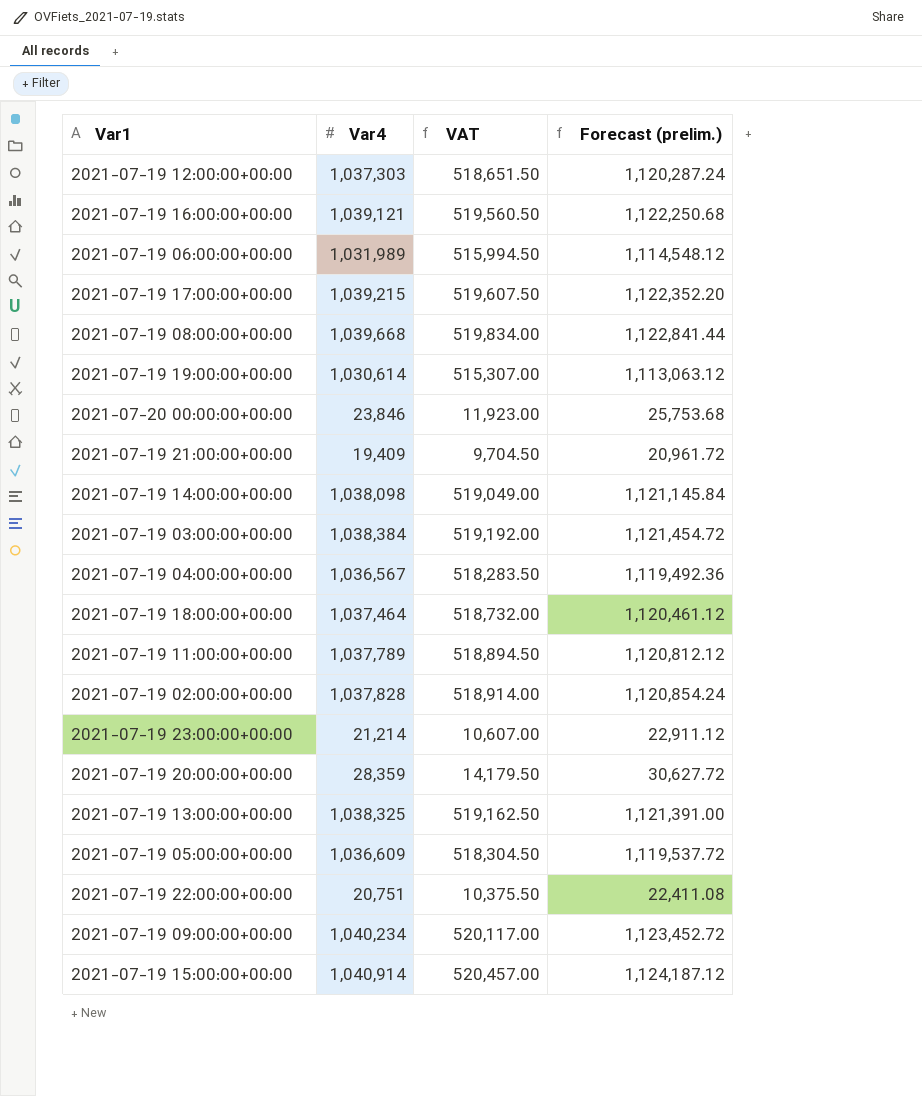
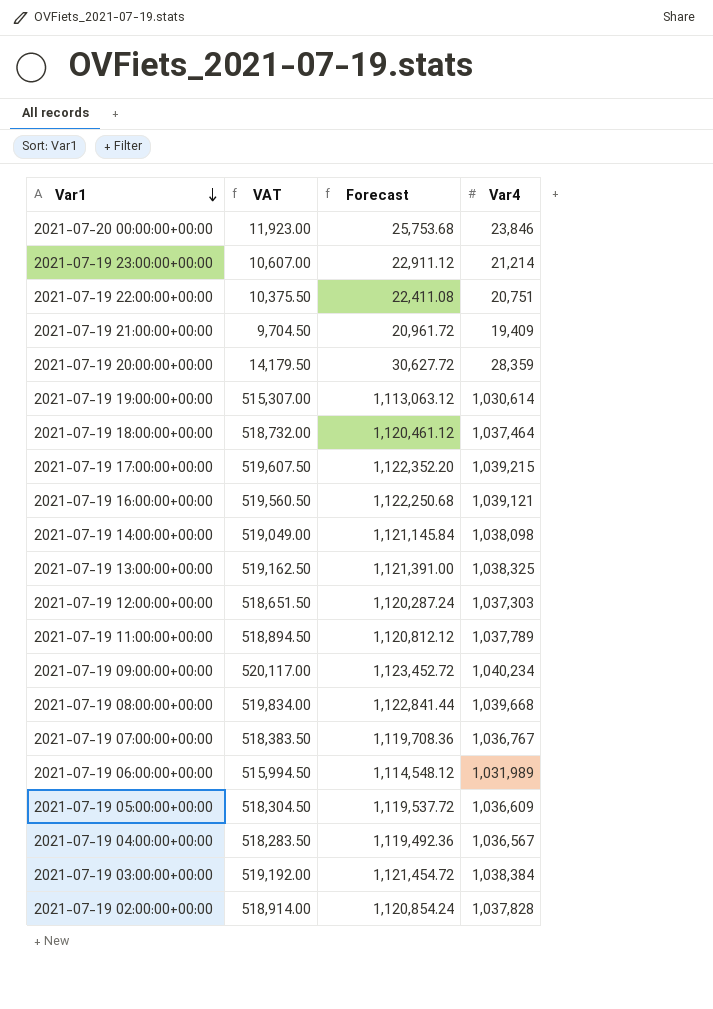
row order: none -> Var1 descending
column name: Forecast (prelim.) -> Forecast
column Var4 | position: 2 -> 4
row 2021-07-19 15:00:00+00:00: 1,040,914 | 520,457.00 | 1,124,187.12 -> none
row 2021-07-19 07:00:00+00:00: none -> 518,383.50 | 1,119,708.36 | 1,036,767

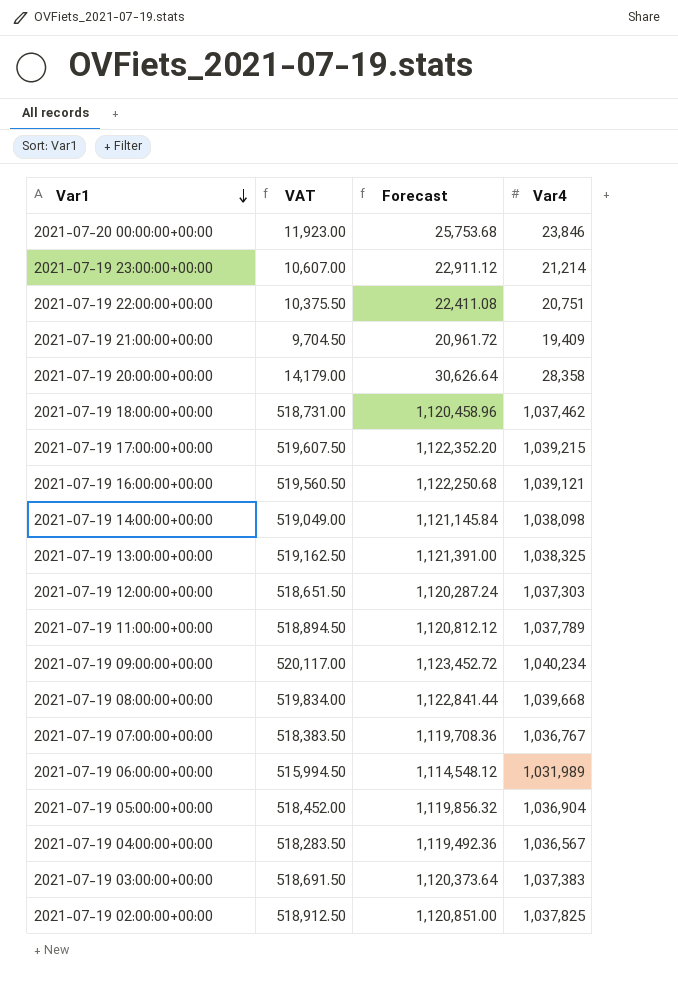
row 2021-07-19 19:00:00+00:00: 515,307.00 | 1,113,063.12 | 1,030,614 -> none
2021-07-19 20:00:00+00:00 | VAT: 14,179.50 -> 14,179.00
2021-07-19 20:00:00+00:00 | Forecast: 30,627.72 -> 30,626.64
2021-07-19 20:00:00+00:00 | Var4: 28,359 -> 28,358
2021-07-19 18:00:00+00:00 | VAT: 518,732.00 -> 518,731.00
2021-07-19 18:00:00+00:00 | Forecast: 1,120,461.12 -> 1,120,458.96
2021-07-19 18:00:00+00:00 | Var4: 1,037,464 -> 1,037,462
2021-07-19 05:00:00+00:00 | VAT: 518,304.50 -> 518,452.00
2021-07-19 05:00:00+00:00 | Forecast: 1,119,537.72 -> 1,119,856.32
2021-07-19 05:00:00+00:00 | Var4: 1,036,609 -> 1,036,904
2021-07-19 03:00:00+00:00 | VAT: 519,192.00 -> 518,691.50
2021-07-19 03:00:00+00:00 | Forecast: 1,121,454.72 -> 1,120,373.64
2021-07-19 03:00:00+00:00 | Var4: 1,038,384 -> 1,037,383
2021-07-19 02:00:00+00:00 | VAT: 518,914.00 -> 518,912.50
2021-07-19 02:00:00+00:00 | Forecast: 1,120,854.24 -> 1,120,851.00
2021-07-19 02:00:00+00:00 | Var4: 1,037,828 -> 1,037,825

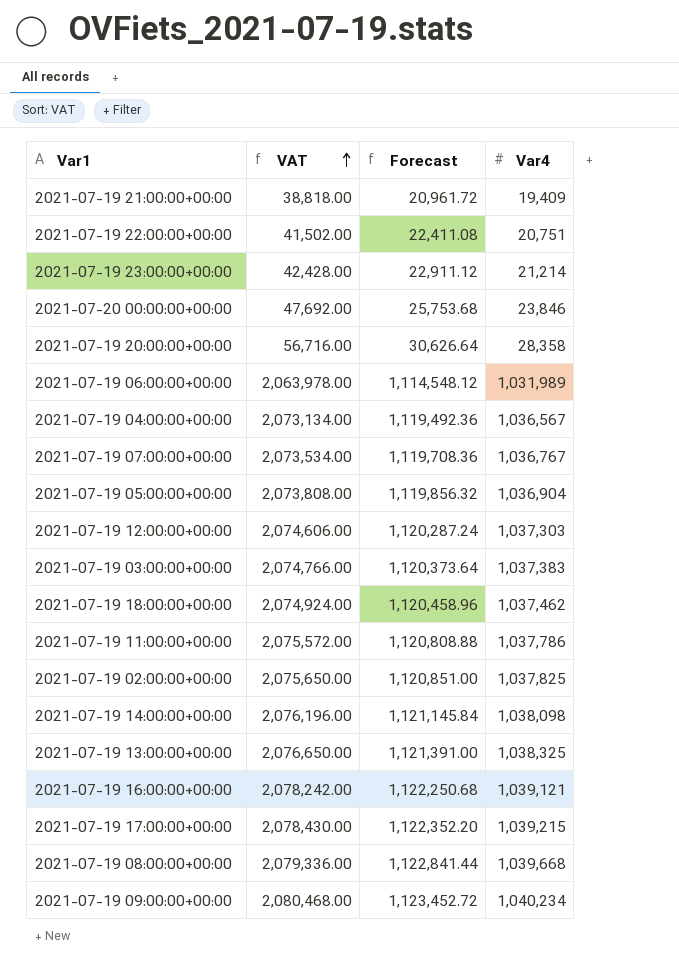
row order: Var1 descending -> VAT ascending
column VAT | formula: [Var4] * 0.5 -> [Var4] * 2
2021-07-19 11:00:00+00:00 | Forecast: 1,120,812.12 -> 1,120,808.88
2021-07-19 11:00:00+00:00 | Var4: 1,037,789 -> 1,037,786

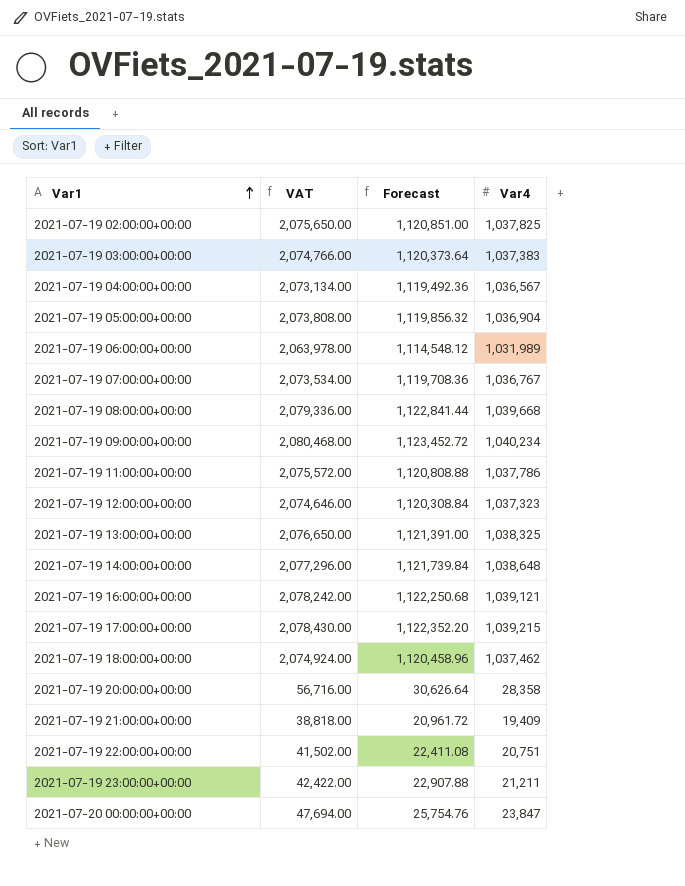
row order: VAT ascending -> Var1 ascending
2021-07-19 12:00:00+00:00 | VAT: 2,074,606.00 -> 2,074,646.00
2021-07-19 12:00:00+00:00 | Forecast: 1,120,287.24 -> 1,120,308.84
2021-07-19 12:00:00+00:00 | Var4: 1,037,303 -> 1,037,323
2021-07-19 14:00:00+00:00 | VAT: 2,076,196.00 -> 2,077,296.00
2021-07-19 14:00:00+00:00 | Forecast: 1,121,145.84 -> 1,121,739.84
2021-07-19 14:00:00+00:00 | Var4: 1,038,098 -> 1,038,648
2021-07-19 23:00:00+00:00 | VAT: 42,428.00 -> 42,422.00
2021-07-19 23:00:00+00:00 | Forecast: 22,911.12 -> 22,907.88
2021-07-19 23:00:00+00:00 | Var4: 21,214 -> 21,211
2021-07-20 00:00:00+00:00 | VAT: 47,692.00 -> 47,694.00
2021-07-20 00:00:00+00:00 | Forecast: 25,753.68 -> 25,754.76
2021-07-20 00:00:00+00:00 | Var4: 23,846 -> 23,847

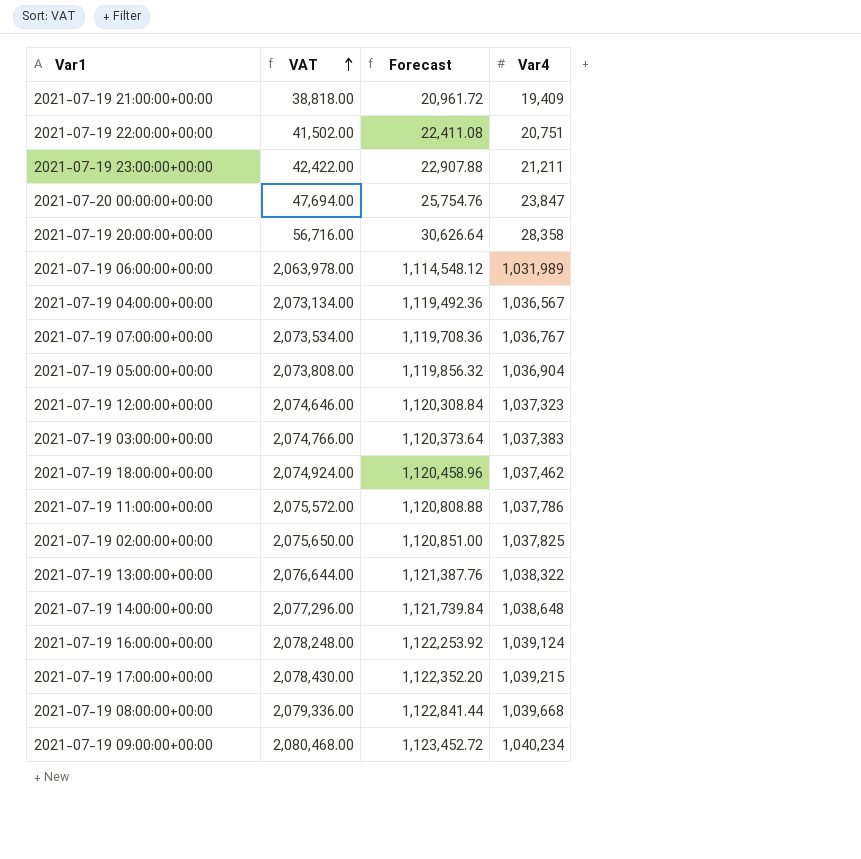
row order: Var1 ascending -> VAT ascending
2021-07-19 13:00:00+00:00 | VAT: 2,076,650.00 -> 2,076,644.00
2021-07-19 13:00:00+00:00 | Forecast: 1,121,391.00 -> 1,121,387.76
2021-07-19 13:00:00+00:00 | Var4: 1,038,325 -> 1,038,322
2021-07-19 16:00:00+00:00 | VAT: 2,078,242.00 -> 2,078,248.00
2021-07-19 16:00:00+00:00 | Forecast: 1,122,250.68 -> 1,122,253.92
2021-07-19 16:00:00+00:00 | Var4: 1,039,121 -> 1,039,124

